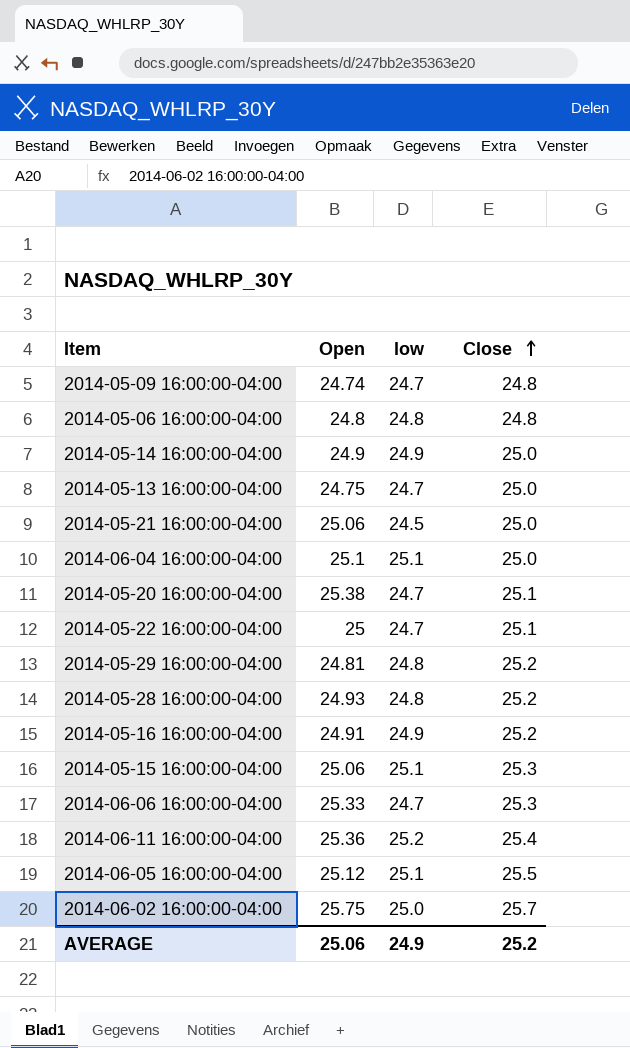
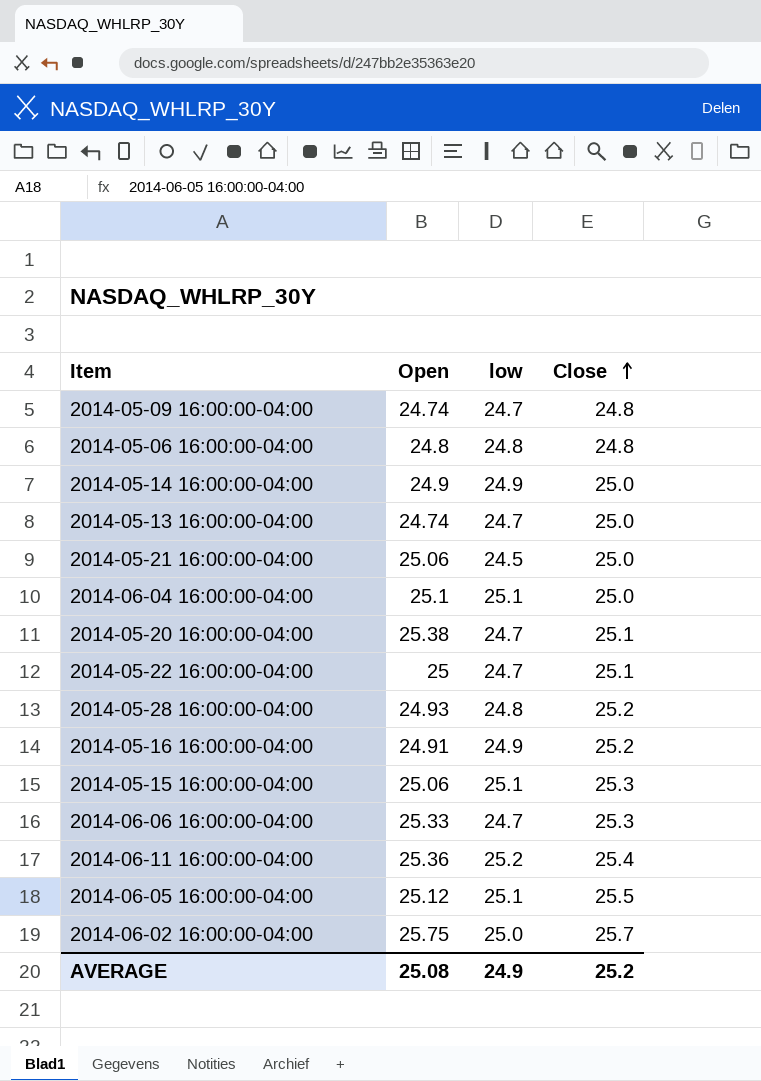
row 2014-05-29 16:00:00-04:00: 24.81 | 24.8 | 25.2 -> none
2014-05-13 16:00:00-04:00 | Open: 24.75 -> 24.74
AVERAGE | Open: 25.06 -> 25.08

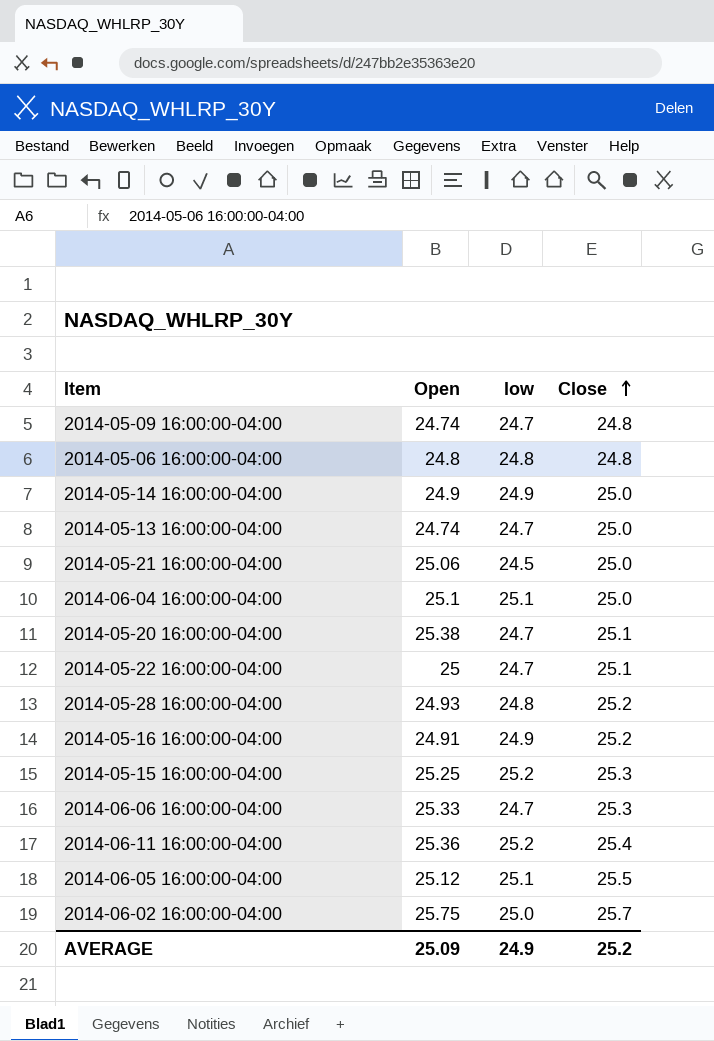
2014-05-15 16:00:00-04:00 | Open: 25.06 -> 25.25
2014-05-15 16:00:00-04:00 | low: 25.1 -> 25.2
AVERAGE | Open: 25.08 -> 25.09

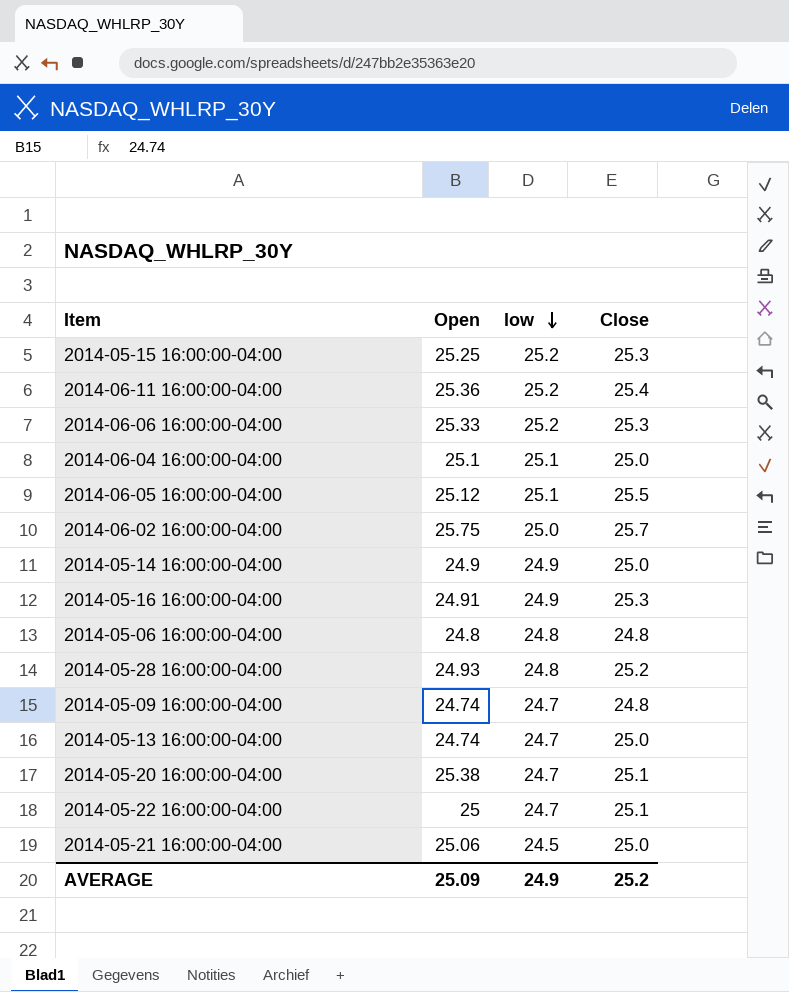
row order: Close ascending -> low descending
2014-06-06 16:00:00-04:00 | low: 24.7 -> 25.2
2014-05-16 16:00:00-04:00 | Close: 25.2 -> 25.3

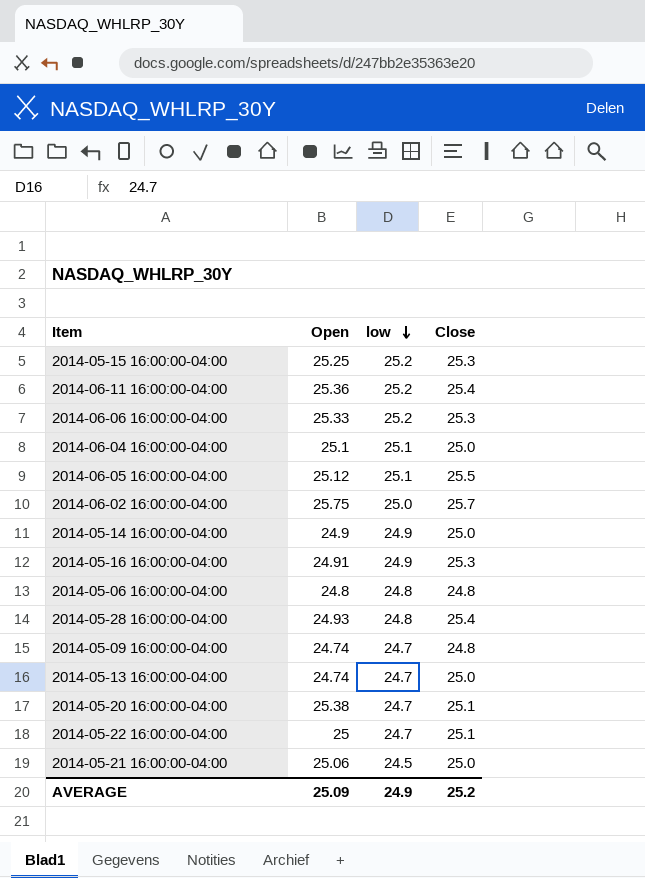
2014-05-28 16:00:00-04:00 | Close: 25.2 -> 25.4

